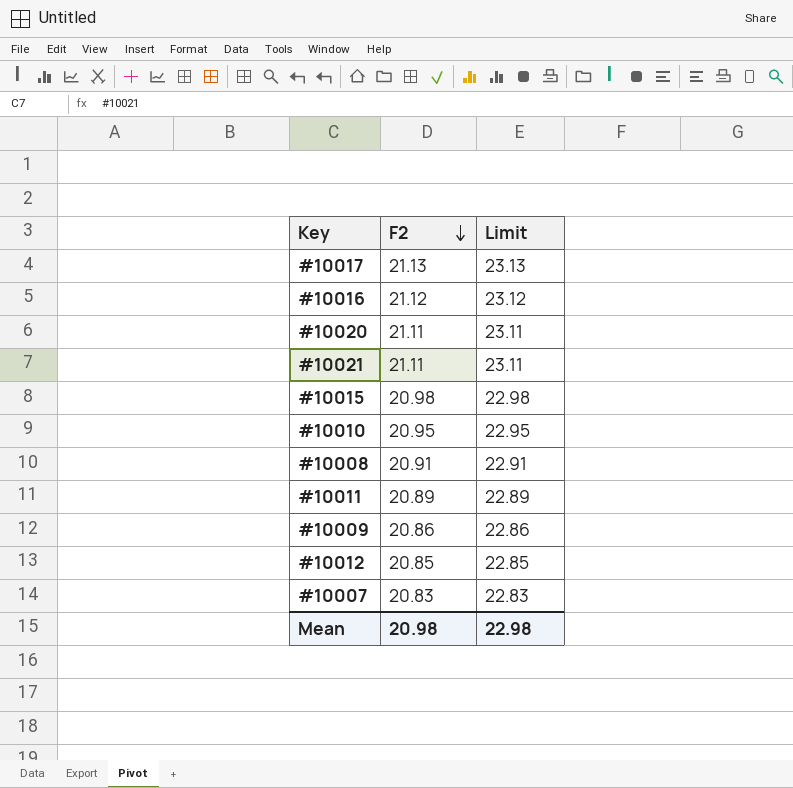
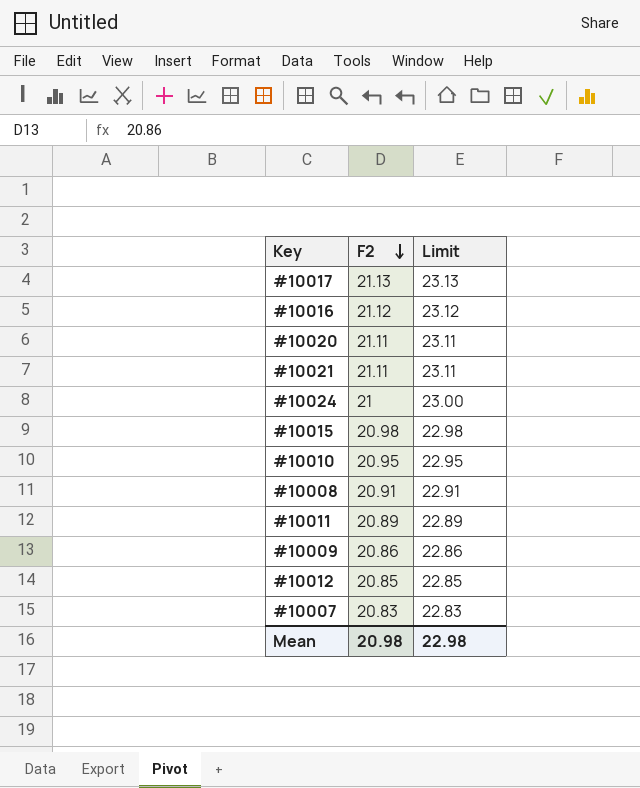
row #10024: none -> 21 | 23.00

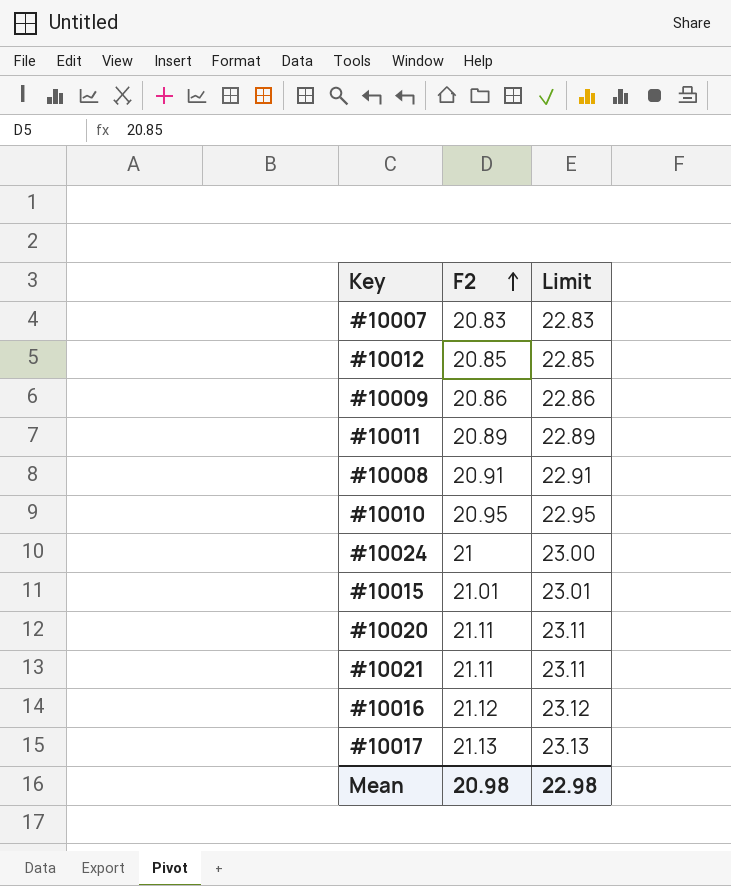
row order: F2 descending -> F2 ascending
#10015 | F2: 20.98 -> 21.01
#10015 | Limit: 22.98 -> 23.01

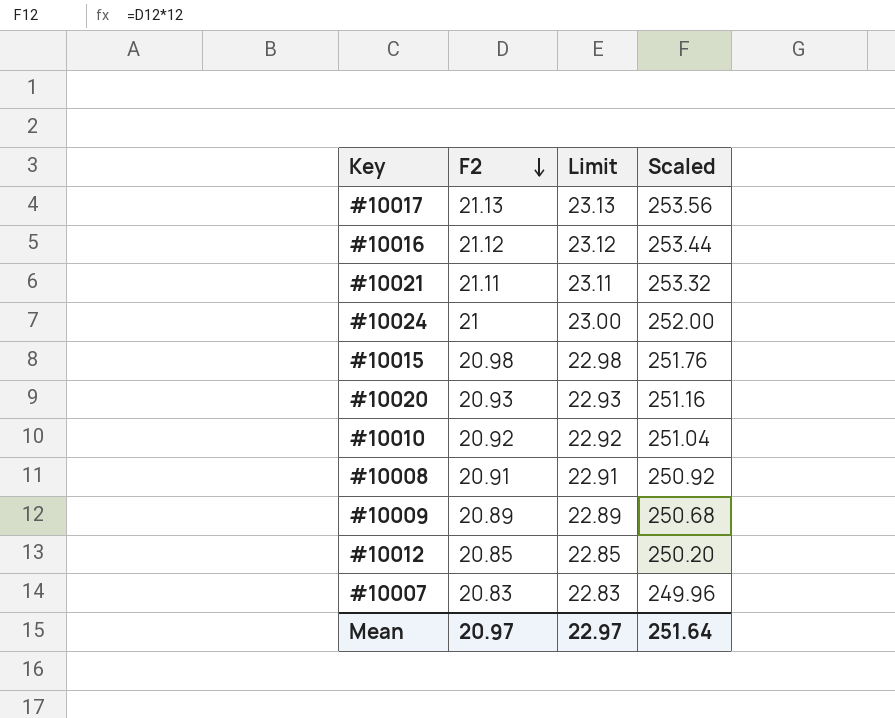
row order: F2 ascending -> F2 descending
column Scaled | formula: none -> [F2] * 12
row #10011: 20.89 | 22.89 -> none
#10015 | F2: 21.01 -> 20.98
#10015 | Limit: 23.01 -> 22.98
#10020 | F2: 21.11 -> 20.93
#10020 | Limit: 23.11 -> 22.93
#10010 | F2: 20.95 -> 20.92
#10010 | Limit: 22.95 -> 22.92
#10009 | F2: 20.86 -> 20.89
#10009 | Limit: 22.86 -> 22.89
Mean | F2: 20.98 -> 20.97
Mean | Limit: 22.98 -> 22.97

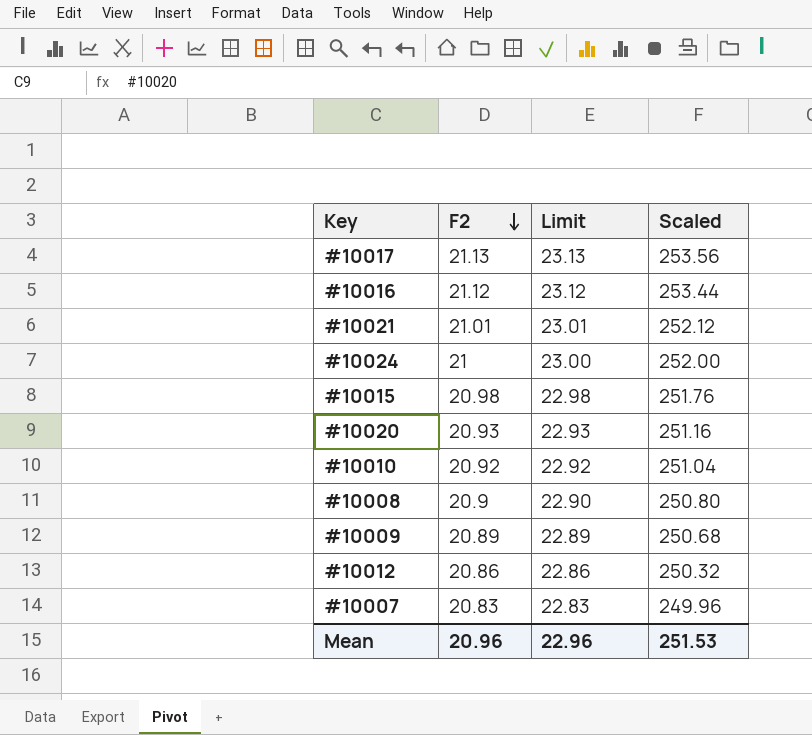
#10021 | F2: 21.11 -> 21.01
#10021 | Limit: 23.11 -> 23.01
#10021 | Scaled: 253.32 -> 252.12
#10008 | F2: 20.91 -> 20.9
#10008 | Limit: 22.91 -> 22.90
#10008 | Scaled: 250.92 -> 250.80
#10012 | F2: 20.85 -> 20.86
#10012 | Limit: 22.85 -> 22.86
#10012 | Scaled: 250.20 -> 250.32
Mean | F2: 20.97 -> 20.96
Mean | Limit: 22.97 -> 22.96
Mean | Scaled: 251.64 -> 251.53

